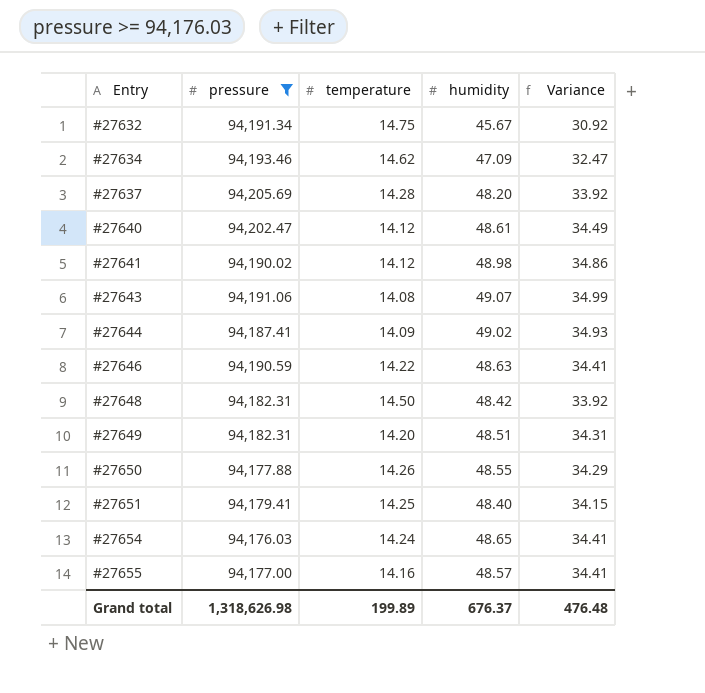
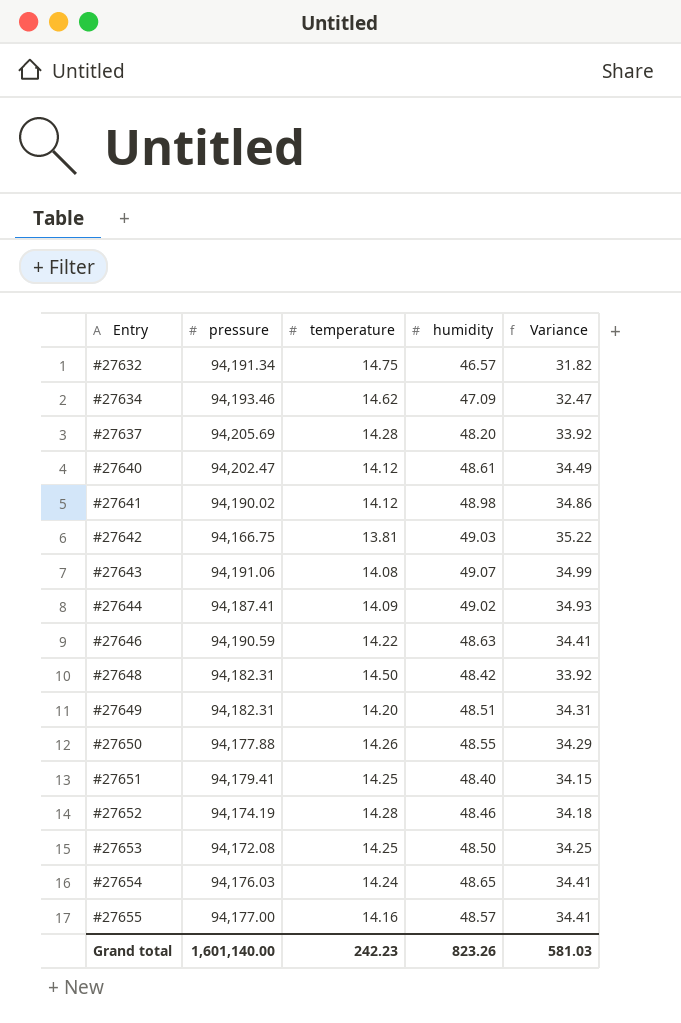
filter: pressure >= 94,176.03 -> none
#27632 | humidity: 45.67 -> 46.57
#27632 | Variance: 30.92 -> 31.82
Grand total | pressure: 1,318,626.98 -> 1,601,140.00
Grand total | temperature: 199.89 -> 242.23
Grand total | humidity: 676.37 -> 823.26
Grand total | Variance: 476.48 -> 581.03

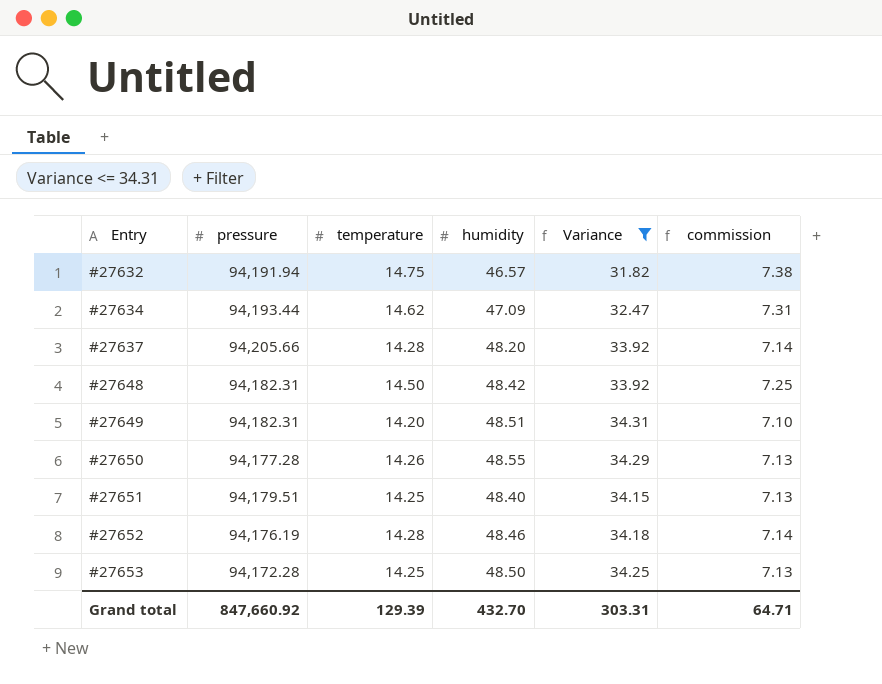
filter: none -> Variance <= 34.31
column commission | formula: none -> [temperature] * 0.5
#27632 | pressure: 94,191.34 -> 94,191.94
#27634 | pressure: 94,193.46 -> 94,193.44
#27637 | pressure: 94,205.69 -> 94,205.66
#27650 | pressure: 94,177.88 -> 94,177.28
#27651 | pressure: 94,179.41 -> 94,179.51
#27652 | pressure: 94,174.19 -> 94,176.19
#27653 | pressure: 94,172.08 -> 94,172.28
Grand total | pressure: 1,601,140.00 -> 847,660.92
Grand total | temperature: 242.23 -> 129.39
Grand total | humidity: 823.26 -> 432.70
Grand total | Variance: 581.03 -> 303.31

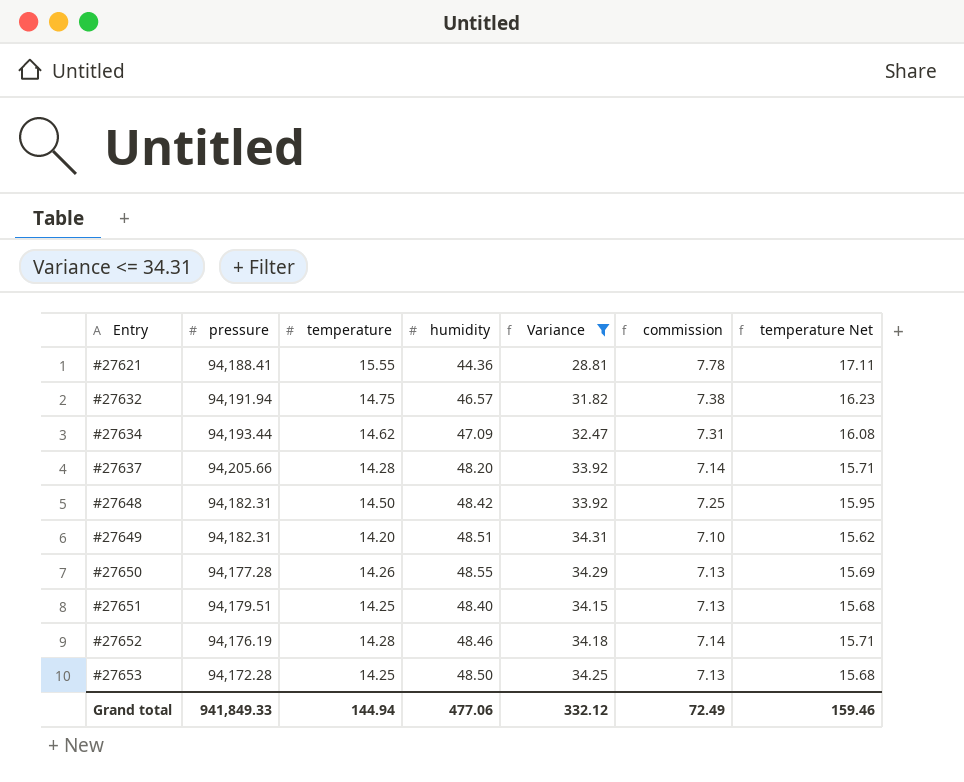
column temperature Net | formula: none -> [temperature] * 1.1
row #27621: none -> 94,188.41 | 15.55 | 44.36 | 28.81 | 7.78 | 17.11
Grand total | pressure: 847,660.92 -> 941,849.33
Grand total | temperature: 129.39 -> 144.94
Grand total | humidity: 432.70 -> 477.06
Grand total | Variance: 303.31 -> 332.12
Grand total | commission: 64.71 -> 72.49

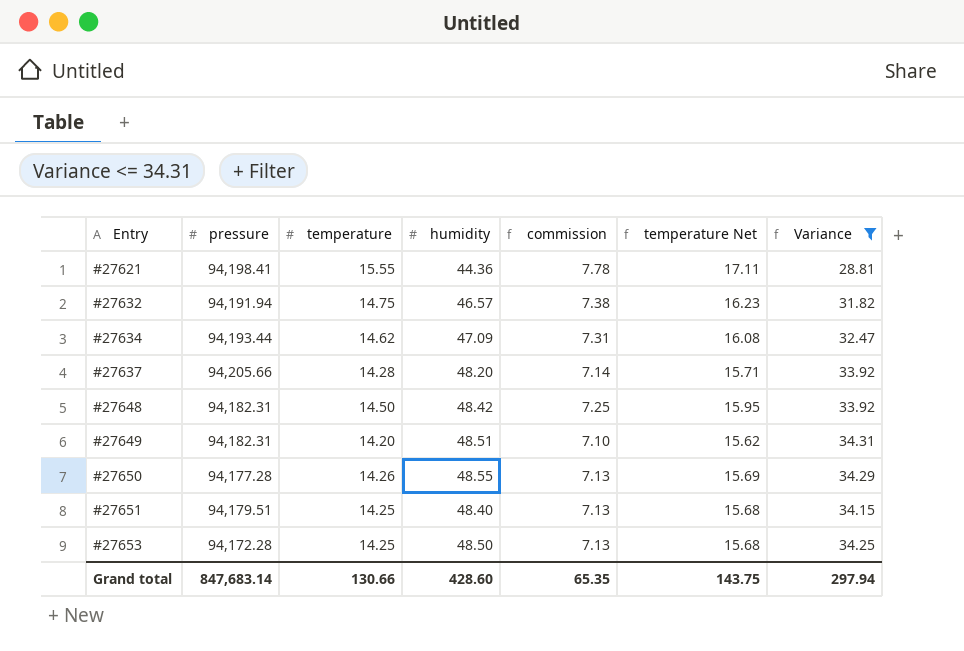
column Variance | position: 5 -> 7
row #27652: 94,176.19 | 14.28 | 48.46 | 34.18 | 7.14 | 15.71 -> none
#27621 | pressure: 94,188.41 -> 94,198.41
Grand total | pressure: 941,849.33 -> 847,683.14
Grand total | temperature: 144.94 -> 130.66
Grand total | humidity: 477.06 -> 428.60
Grand total | commission: 72.49 -> 65.35
Grand total | temperature Net: 159.46 -> 143.75
Grand total | Variance: 332.12 -> 297.94

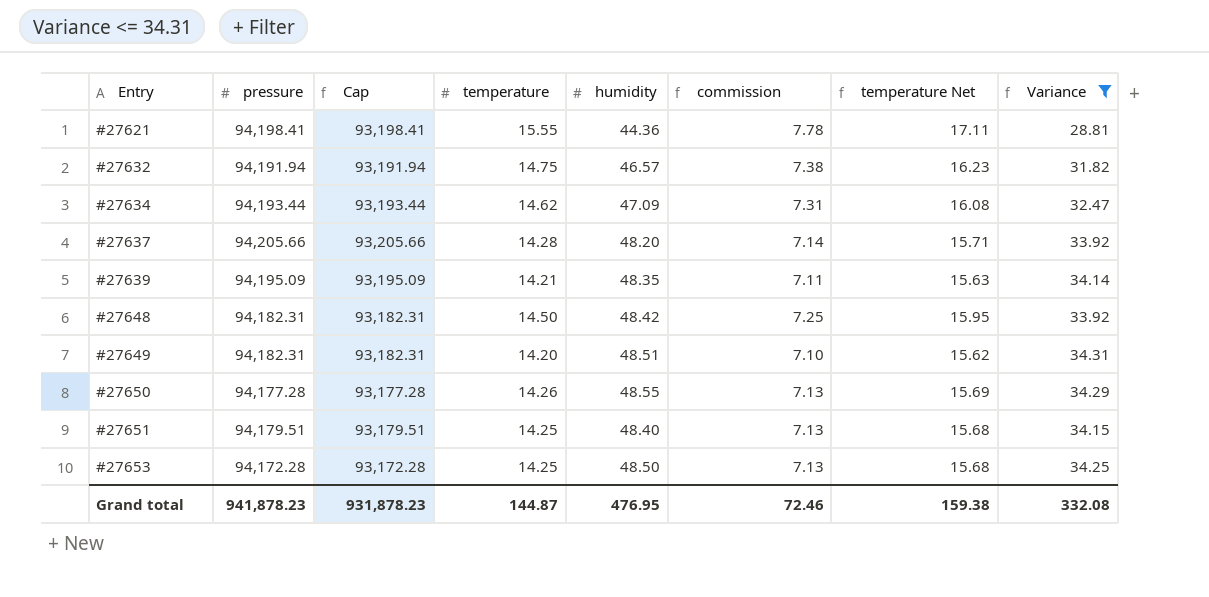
column Cap | formula: none -> [pressure] - 1000
row #27639: none -> 94,195.09 | 93,195.09 | 14.21 | 48.35 | 7.11 | 15.63 | 34.14
Grand total | pressure: 847,683.14 -> 941,878.23
Grand total | temperature: 130.66 -> 144.87
Grand total | humidity: 428.60 -> 476.95
Grand total | commission: 65.35 -> 72.46
Grand total | temperature Net: 143.75 -> 159.38
Grand total | Variance: 297.94 -> 332.08

